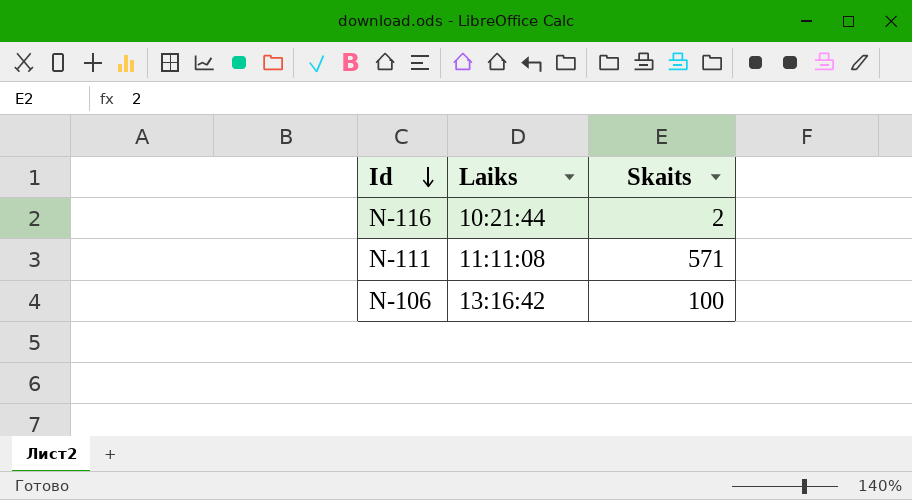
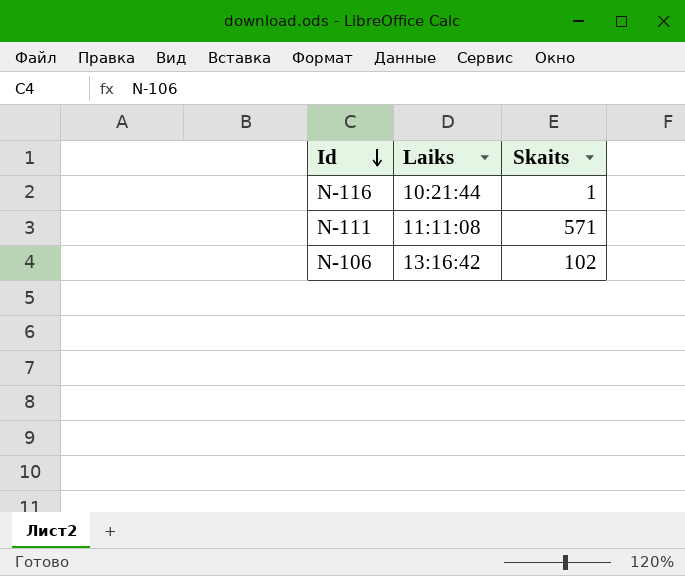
N-116 | Skaits: 2 -> 1
N-106 | Skaits: 100 -> 102

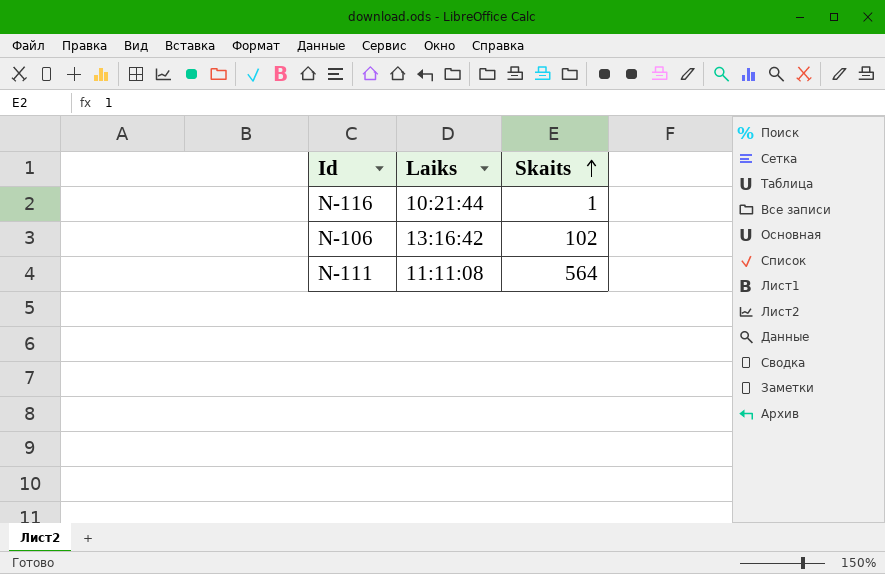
row order: Id descending -> Skaits ascending
N-111 | Skaits: 571 -> 564

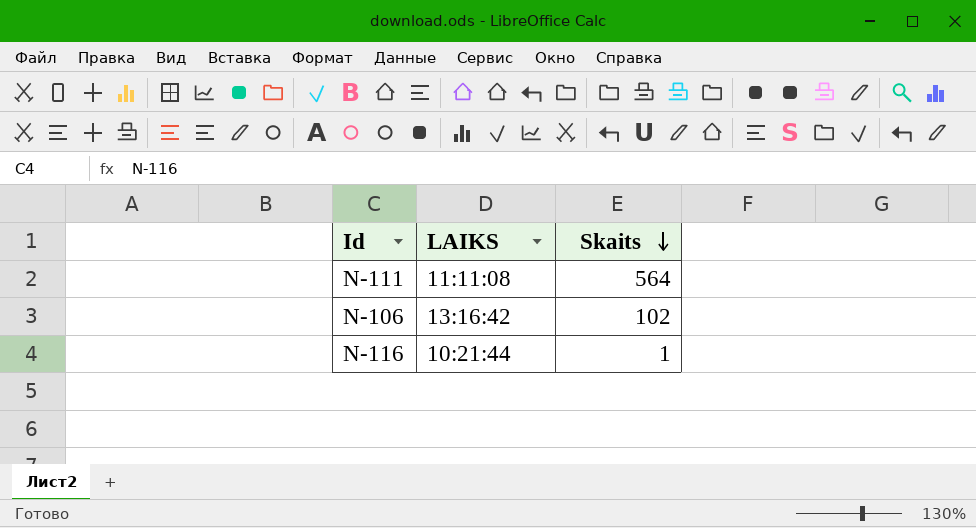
row order: Skaits ascending -> Skaits descending
column name: Laiks -> LAIKS

